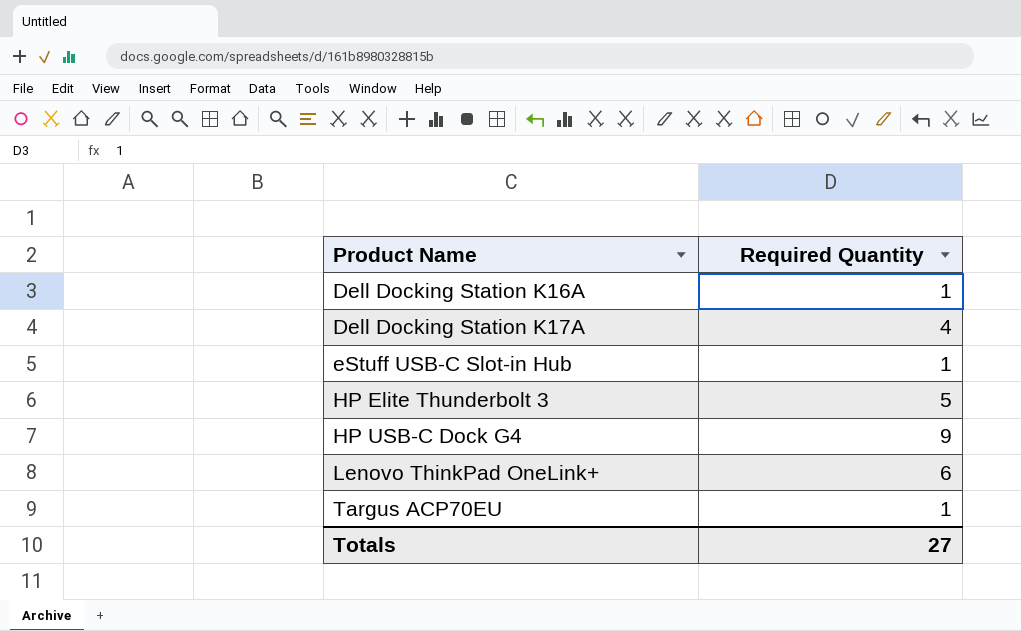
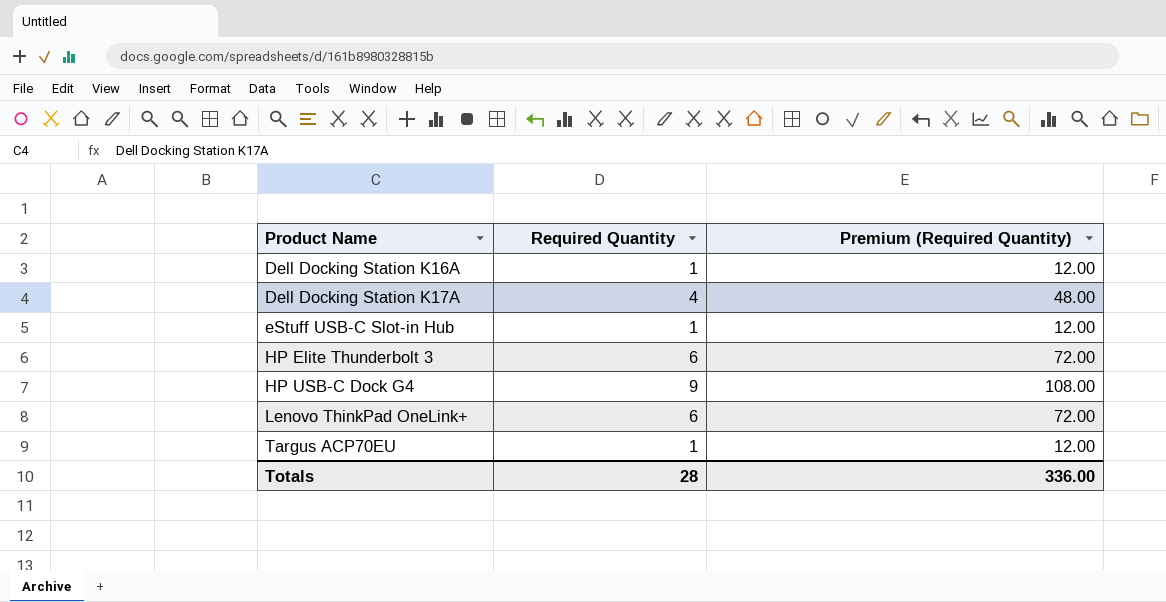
column Premium (Required Quantity) | formula: none -> [Required Quantity] * 12
HP Elite Thunderbolt 3 | Required Quantity: 5 -> 6
Totals | Required Quantity: 27 -> 28

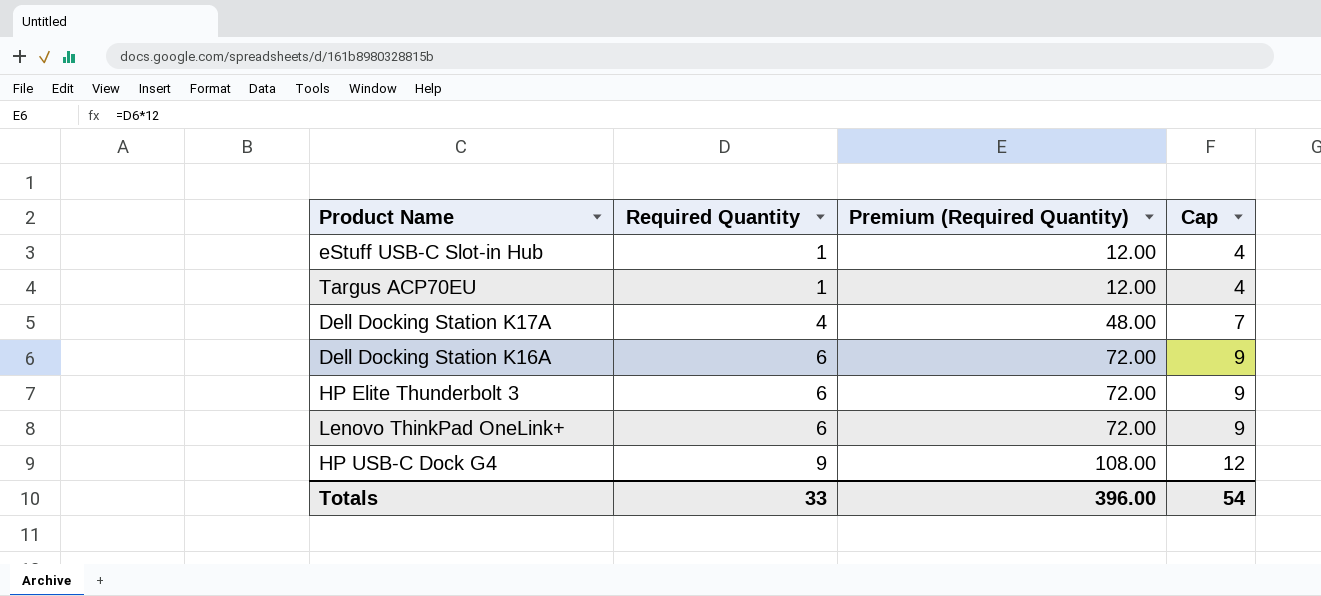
row order: Product Name ascending -> Required Quantity ascending
column Cap | formula: none -> [Required Quantity] + 3
Dell Docking Station K16A | Required Quantity: 1 -> 6
Dell Docking Station K16A | Premium (Required Quantity): 12.00 -> 72.00
Totals | Required Quantity: 28 -> 33
Totals | Premium (Required Quantity): 336.00 -> 396.00

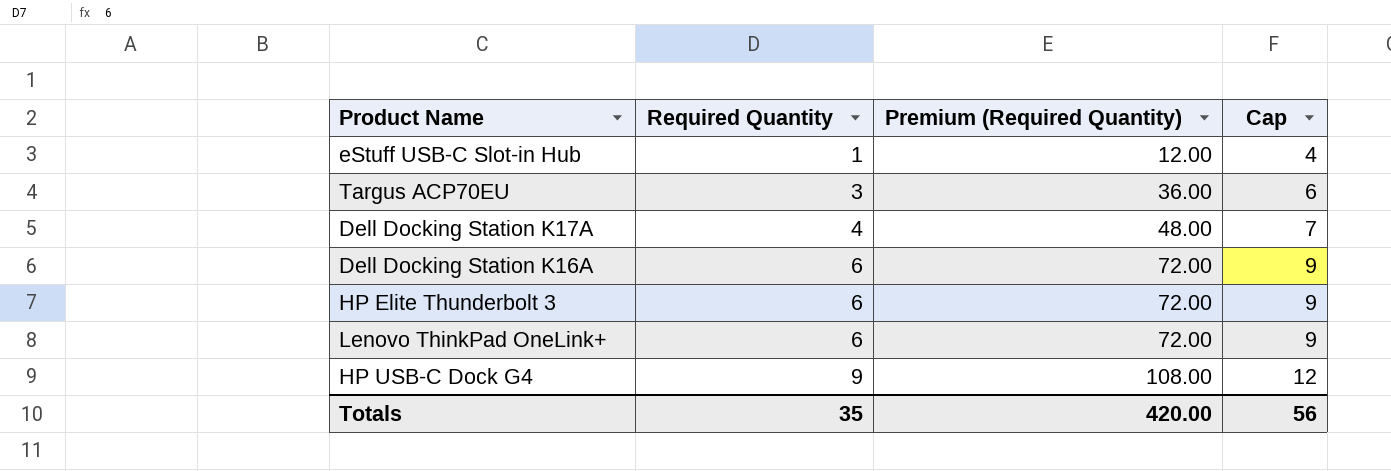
Targus ACP70EU | Required Quantity: 1 -> 3
Targus ACP70EU | Premium (Required Quantity): 12.00 -> 36.00
Targus ACP70EU | Cap: 4 -> 6
Totals | Required Quantity: 33 -> 35
Totals | Premium (Required Quantity): 396.00 -> 420.00
Totals | Cap: 54 -> 56

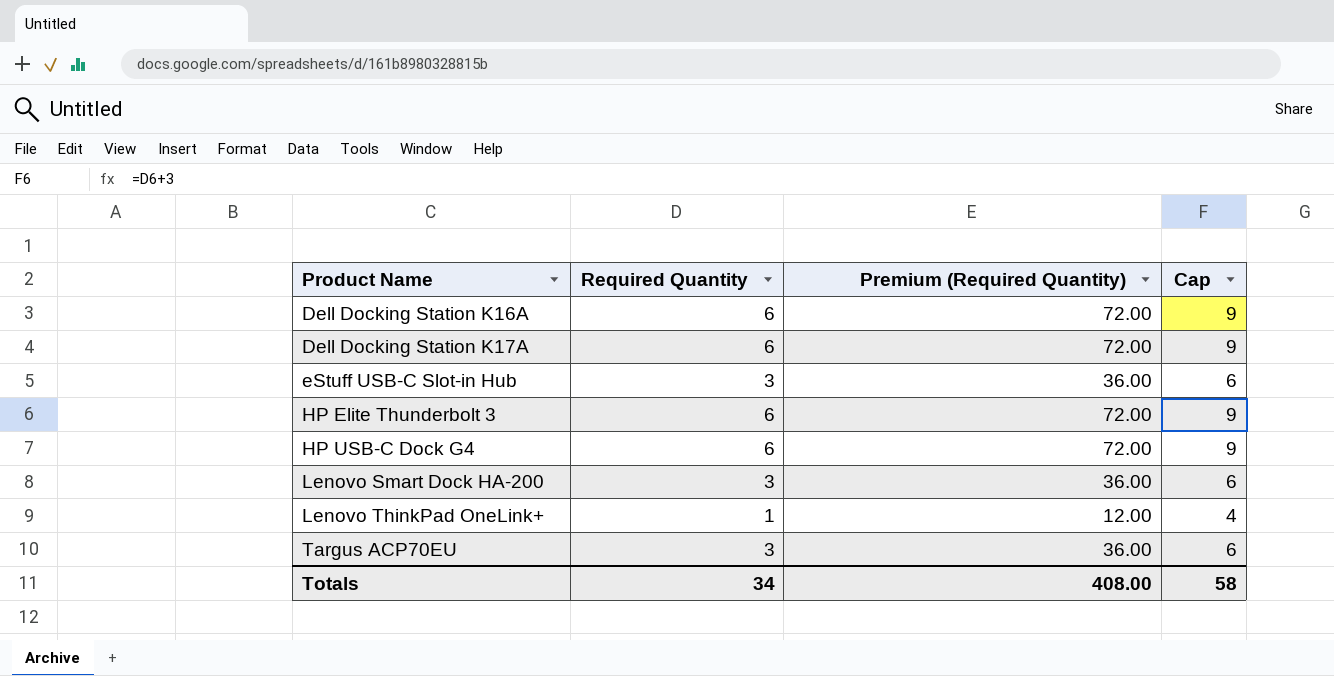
row order: Required Quantity ascending -> Product Name ascending
Dell Docking Station K17A | Required Quantity: 4 -> 6
Dell Docking Station K17A | Premium (Required Quantity): 48.00 -> 72.00
Dell Docking Station K17A | Cap: 7 -> 9
eStuff USB-C Slot-in Hub | Required Quantity: 1 -> 3
eStuff USB-C Slot-in Hub | Premium (Required Quantity): 12.00 -> 36.00
eStuff USB-C Slot-in Hub | Cap: 4 -> 6
HP USB-C Dock G4 | Required Quantity: 9 -> 6
HP USB-C Dock G4 | Premium (Required Quantity): 108.00 -> 72.00
HP USB-C Dock G4 | Cap: 12 -> 9
row Lenovo Smart Dock HA-200: none -> 3 | 36.00 | 6
Lenovo ThinkPad OneLink+ | Required Quantity: 6 -> 1
Lenovo ThinkPad OneLink+ | Premium (Required Quantity): 72.00 -> 12.00
Lenovo ThinkPad OneLink+ | Cap: 9 -> 4
Totals | Required Quantity: 35 -> 34
Totals | Premium (Required Quantity): 420.00 -> 408.00
Totals | Cap: 56 -> 58

